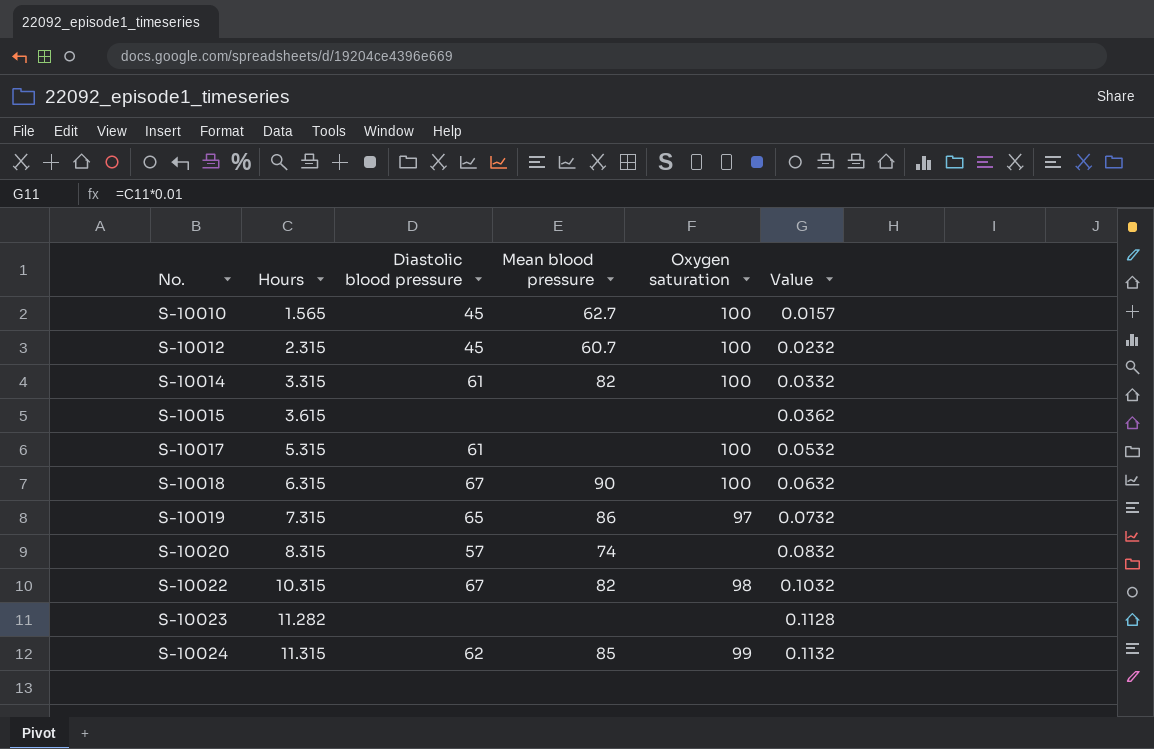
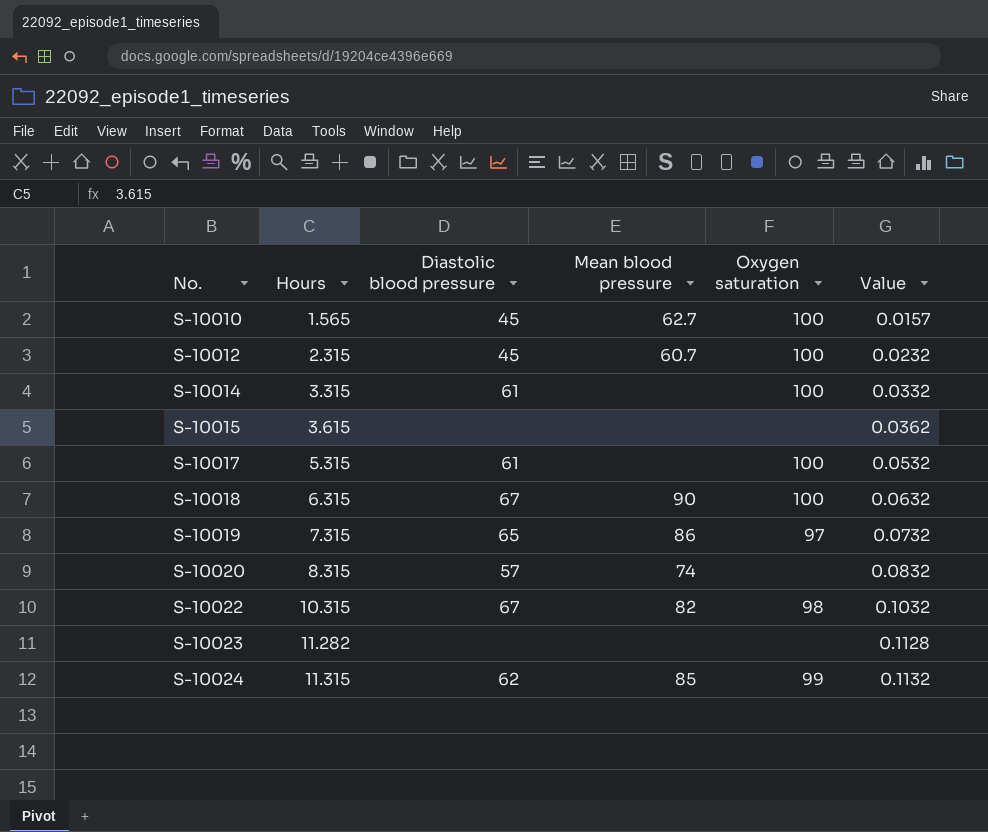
S-10014 | Mean blood pressure: 82 -> none

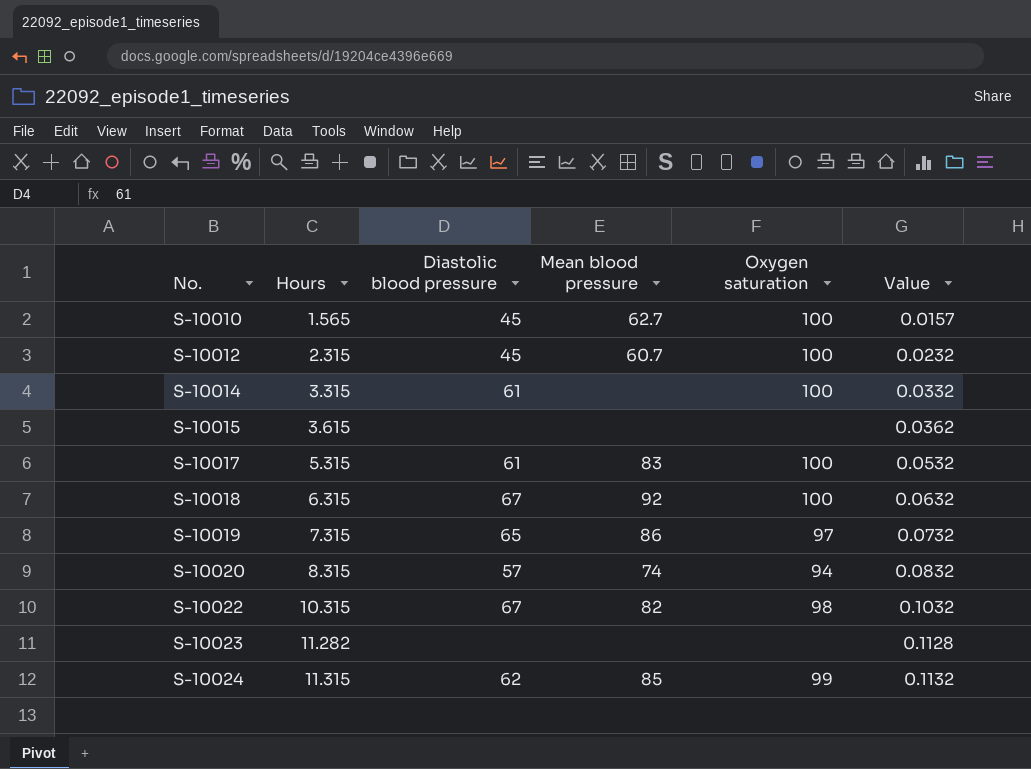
S-10017 | Mean blood pressure: none -> 83
S-10018 | Mean blood pressure: 90 -> 92
S-10020 | Oxygen saturation: none -> 94

